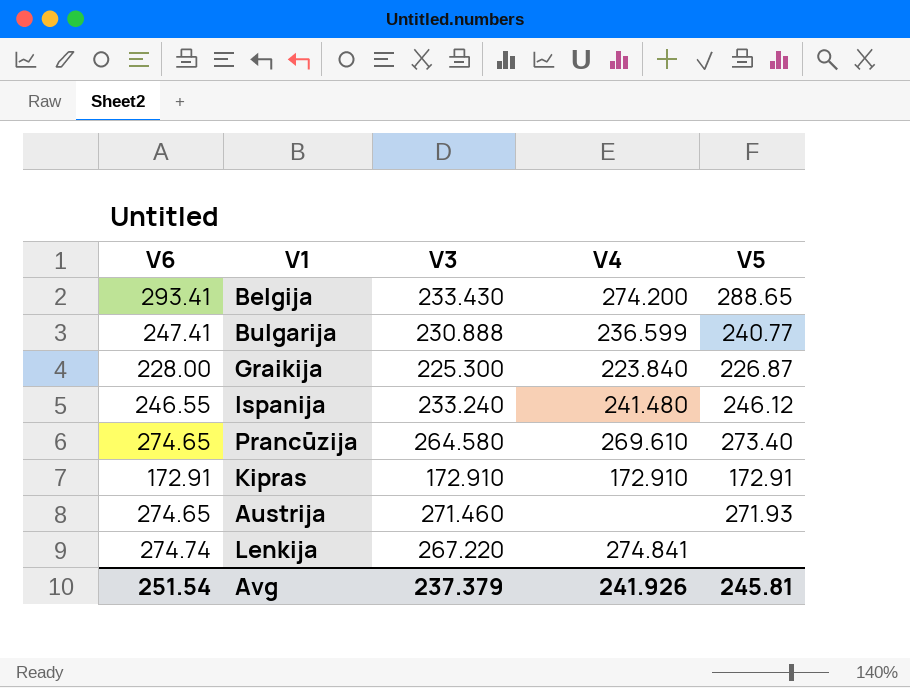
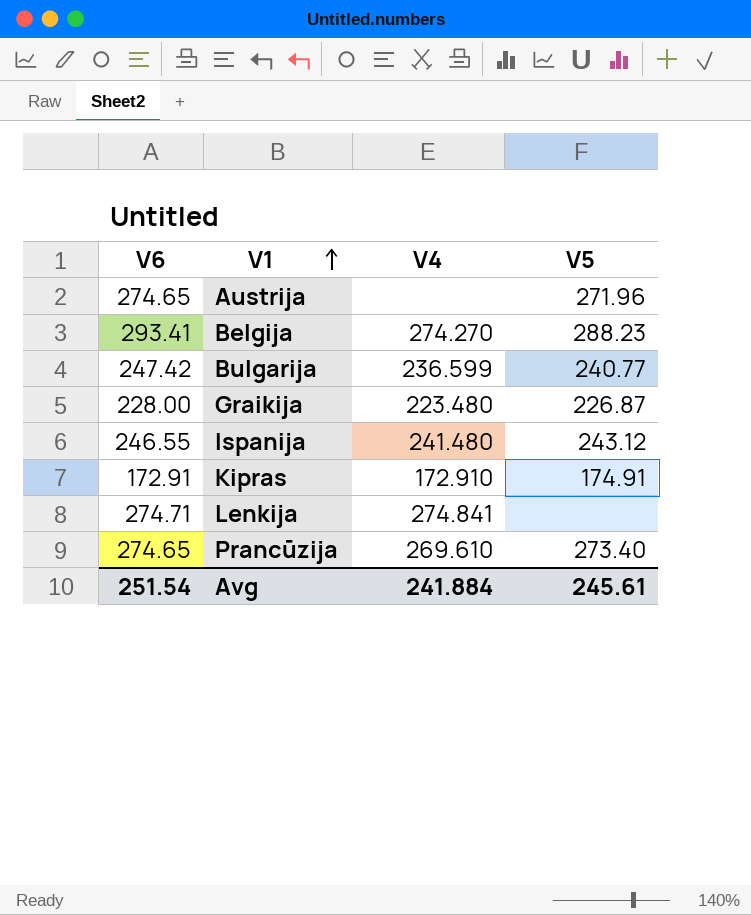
row order: none -> V1 ascending
column V3 | position: 3 -> none
Austrija | V5: 271.93 -> 271.96
Belgija | V4: 274.200 -> 274.270
Belgija | V5: 288.65 -> 288.23
Bulgarija | V6: 247.41 -> 247.42
Graikija | V4: 223.840 -> 223.480
Ispanija | V5: 246.12 -> 243.12
Kipras | V5: 172.91 -> 174.91
Lenkija | V6: 274.74 -> 274.71
Avg | V4: 241.926 -> 241.884
Avg | V5: 245.81 -> 245.61

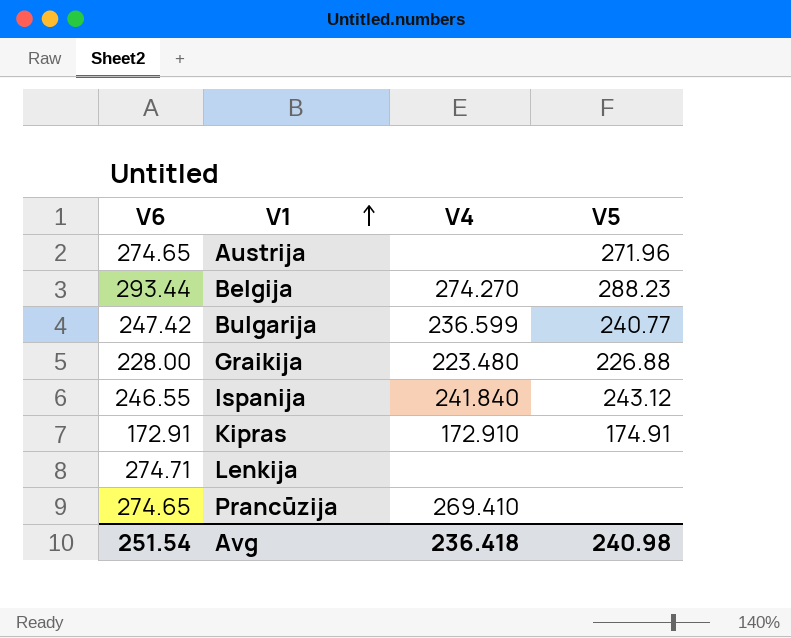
Belgija | V6: 293.41 -> 293.44
Graikija | V5: 226.87 -> 226.88
Ispanija | V4: 241.480 -> 241.840
Lenkija | V4: 274.841 -> none
Prancūzija | V4: 269.610 -> 269.410
Prancūzija | V5: 273.40 -> none
Avg | V4: 241.884 -> 236.418
Avg | V5: 245.61 -> 240.98

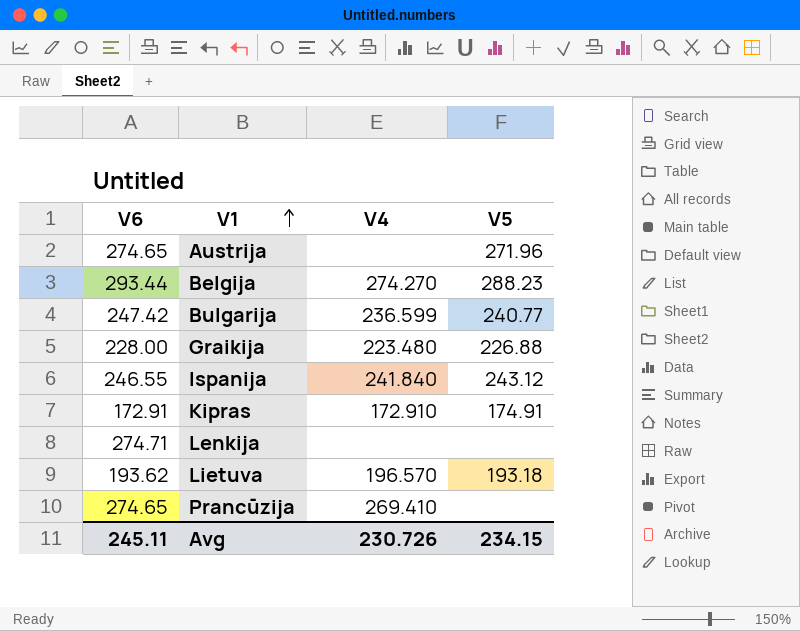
row Lietuva: none -> 193.62 | 196.570 | 193.18
Avg | V6: 251.54 -> 245.11
Avg | V4: 236.418 -> 230.726
Avg | V5: 240.98 -> 234.15

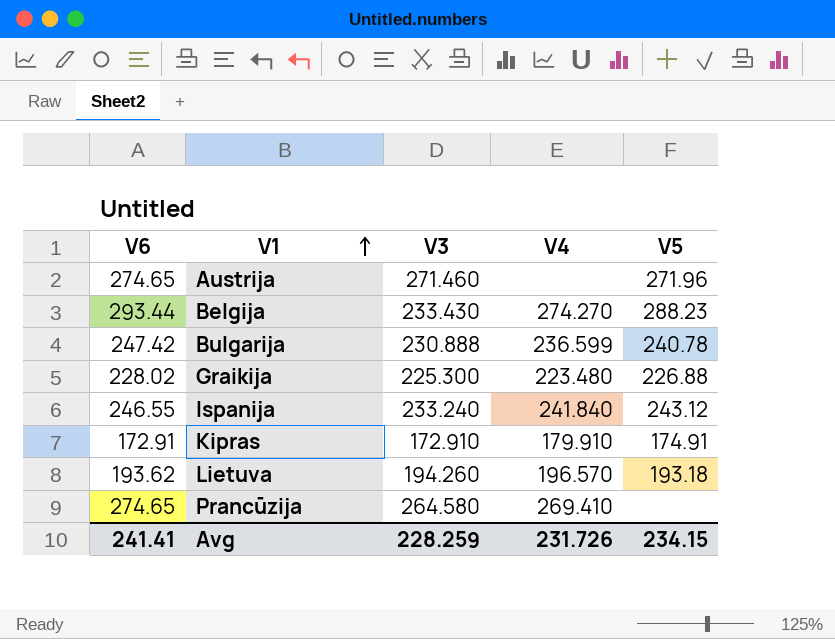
column V3 | position: none -> 3
row Lenkija: 274.71 | none | none -> none
Bulgarija | V5: 240.77 -> 240.78
Graikija | V6: 228.00 -> 228.02
Kipras | V4: 172.910 -> 179.910
Avg | V6: 245.11 -> 241.41
Avg | V4: 230.726 -> 231.726

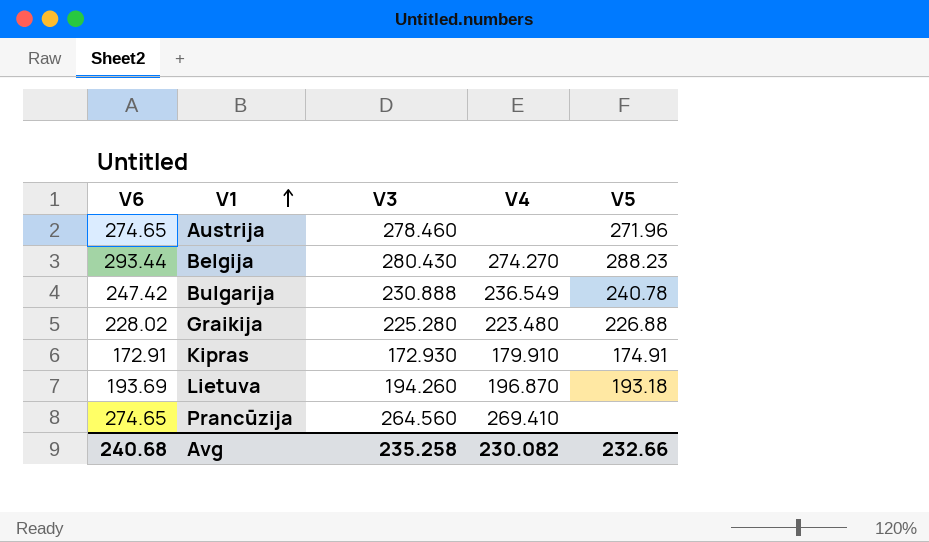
row Ispanija: 246.55 | 233.240 | 241.840 | 243.12 -> none
Austrija | V3: 271.460 -> 278.460
Belgija | V3: 233.430 -> 280.430
Bulgarija | V4: 236.599 -> 236.549
Graikija | V3: 225.300 -> 225.280
Kipras | V3: 172.910 -> 172.930
Lietuva | V6: 193.62 -> 193.69
Lietuva | V4: 196.570 -> 196.870
Prancūzija | V3: 264.580 -> 264.560
Avg | V6: 241.41 -> 240.68
Avg | V3: 228.259 -> 235.258
Avg | V4: 231.726 -> 230.082
Avg | V5: 234.15 -> 232.66

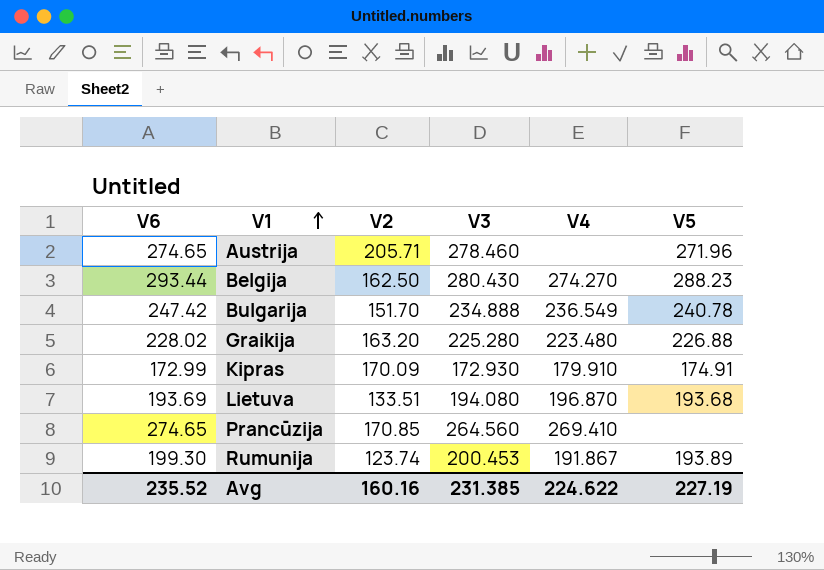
column V2 | position: none -> 3
Bulgarija | V3: 230.888 -> 234.888
Kipras | V6: 172.91 -> 172.99
Lietuva | V3: 194.260 -> 194.080
Lietuva | V5: 193.18 -> 193.68
row Rumunija: none -> 199.30 | 123.74 | 200.453 | 191.867 | 193.89
Avg | V6: 240.68 -> 235.52
Avg | V3: 235.258 -> 231.385
Avg | V4: 230.082 -> 224.622
Avg | V5: 232.66 -> 227.19

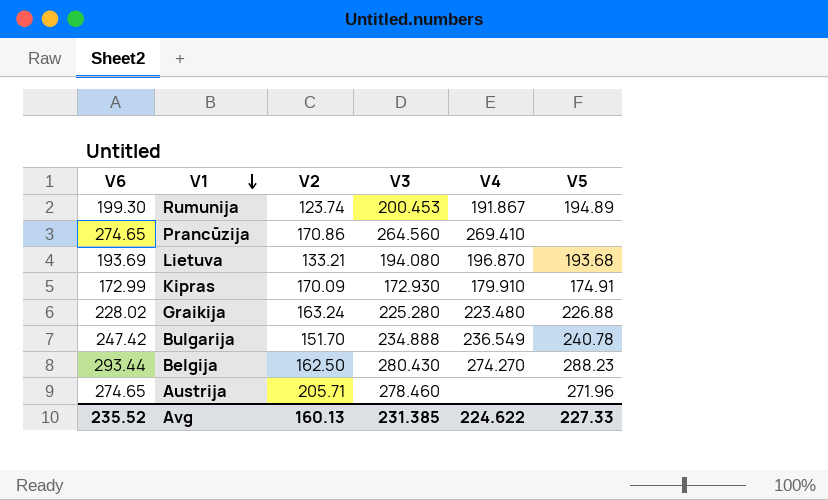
row order: V1 ascending -> V1 descending
Rumunija | V5: 193.89 -> 194.89
Prancūzija | V2: 170.85 -> 170.86
Lietuva | V2: 133.51 -> 133.21
Graikija | V2: 163.20 -> 163.24
Avg | V2: 160.16 -> 160.13
Avg | V5: 227.19 -> 227.33

